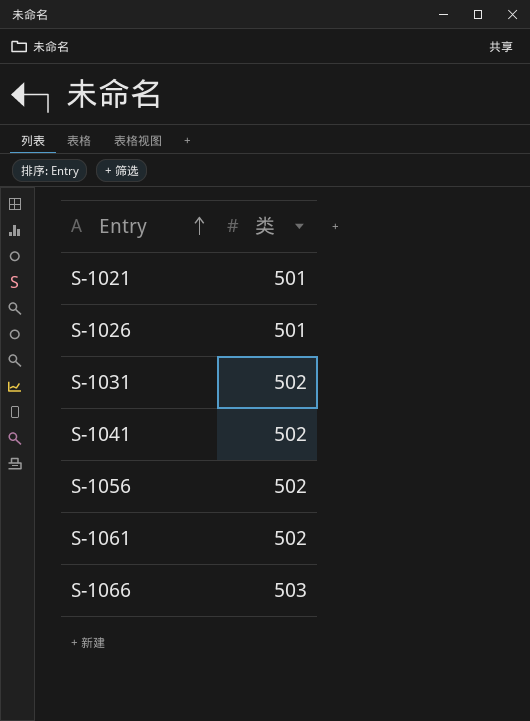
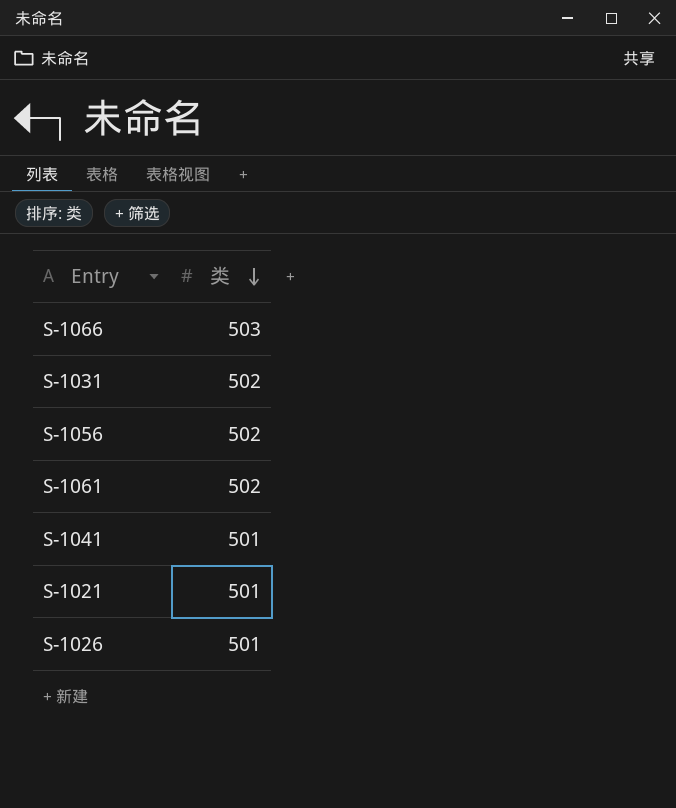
row order: Entry ascending -> 类 descending
S-1041 | 类: 502 -> 501

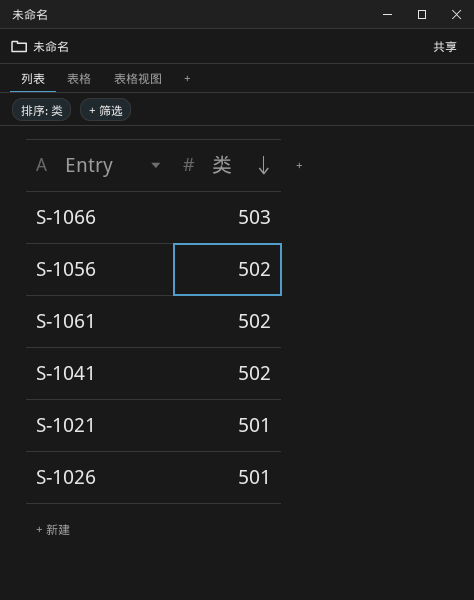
row S-1031: 502 -> none
S-1041 | 类: 501 -> 502

